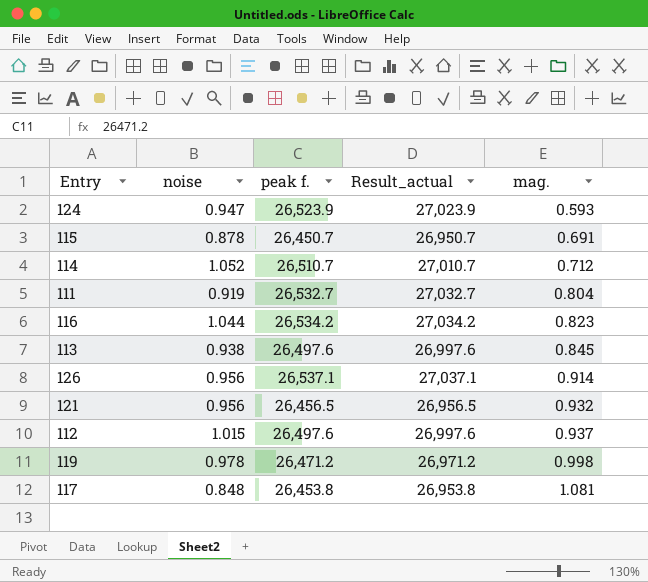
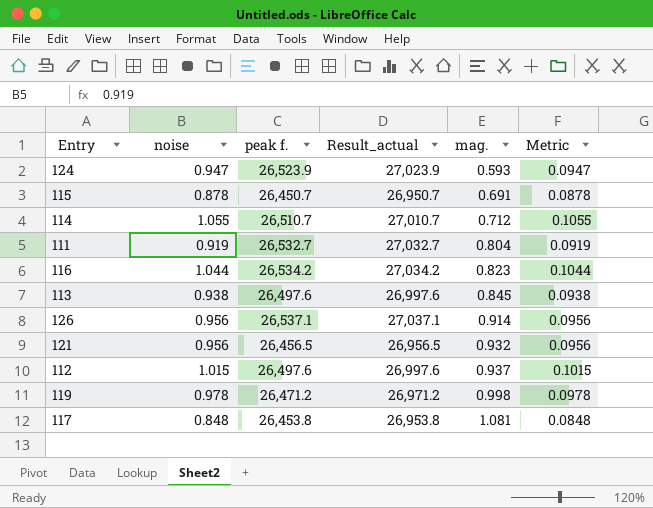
column Metric | formula: none -> [noise] * 0.1
114 | noise: 1.052 -> 1.055

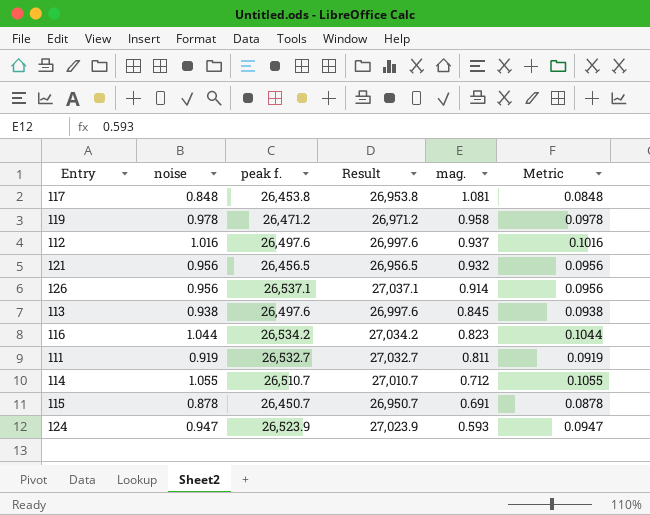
row order: mag. ascending -> mag. descending
column name: Result_actual -> Result
119 | mag.: 0.998 -> 0.958
112 | noise: 1.015 -> 1.016
112 | Metric: 0.1015 -> 0.1016
111 | mag.: 0.804 -> 0.811

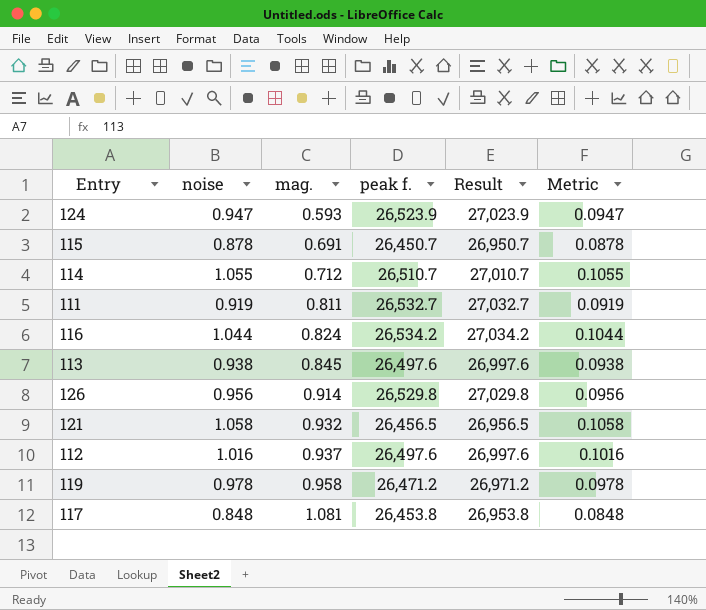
row order: mag. descending -> mag. ascending
column mag. | position: 5 -> 3
116 | mag.: 0.823 -> 0.824
126 | peak f.: 26,537.1 -> 26,529.8
126 | Result: 27,037.1 -> 27,029.8
121 | noise: 0.956 -> 1.058
121 | Metric: 0.0956 -> 0.1058

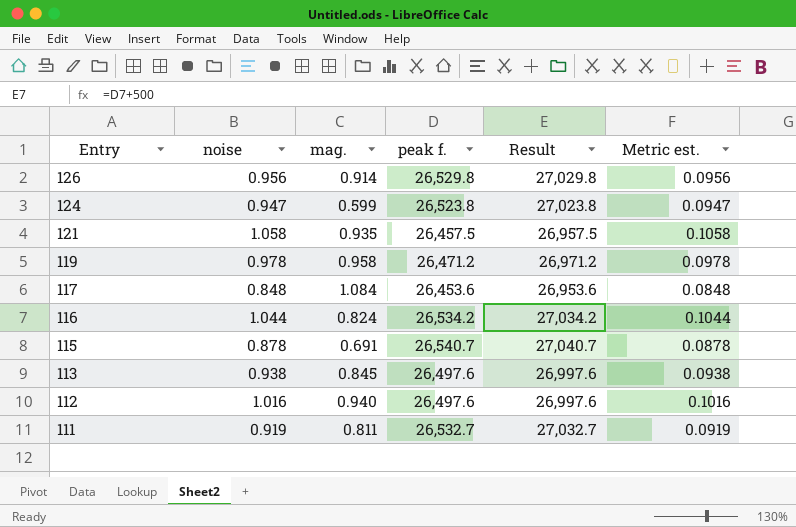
row order: mag. ascending -> Entry descending
column name: Metric -> Metric est.
row 114: 1.055 | 0.712 | 26,510.7 | 27,010.7 | 0.1055 -> none
124 | mag.: 0.593 -> 0.599
124 | peak f.: 26,523.9 -> 26,523.8
124 | Result: 27,023.9 -> 27,023.8
121 | mag.: 0.932 -> 0.935
121 | peak f.: 26,456.5 -> 26,457.5
121 | Result: 26,956.5 -> 26,957.5
117 | mag.: 1.081 -> 1.084
117 | peak f.: 26,453.8 -> 26,453.6
117 | Result: 26,953.8 -> 26,953.6
115 | peak f.: 26,450.7 -> 26,540.7
115 | Result: 26,950.7 -> 27,040.7
112 | mag.: 0.937 -> 0.940

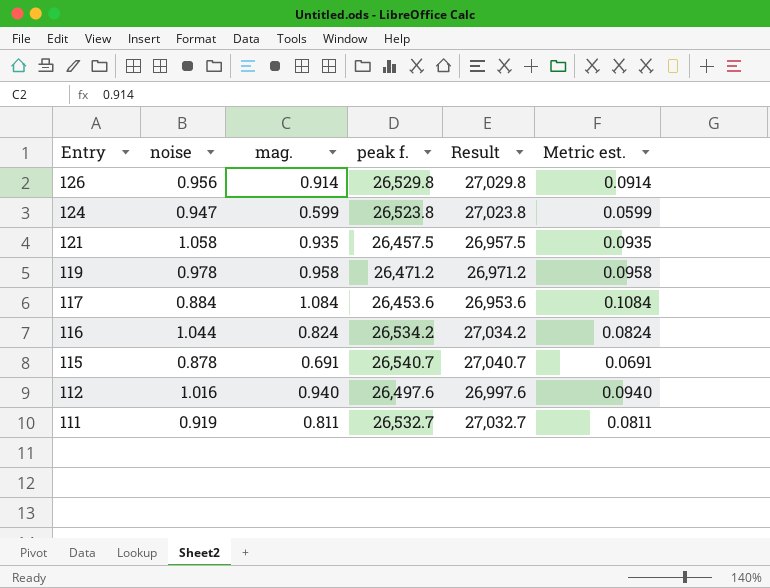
column Metric est. | formula: [noise] * 0.1 -> [mag.] * 0.1
row 113: 0.938 | 0.845 | 26,497.6 | 26,997.6 | 0.0938 -> none
117 | noise: 0.848 -> 0.884

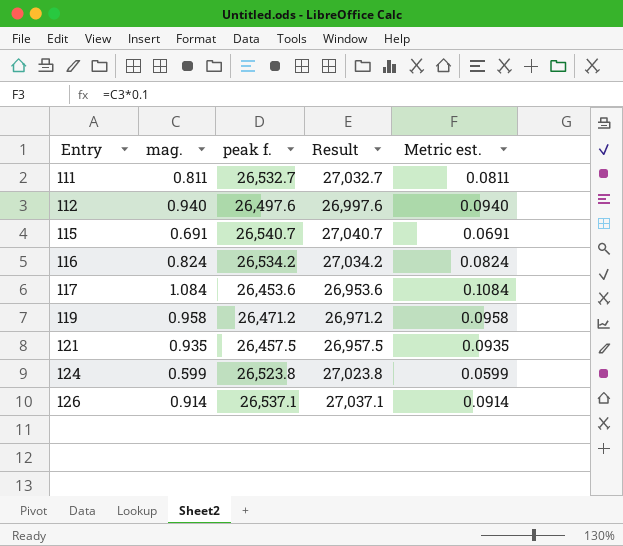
row order: Entry descending -> Entry ascending
column noise | position: 2 -> none
126 | peak f.: 26,529.8 -> 26,537.1
126 | Result: 27,029.8 -> 27,037.1

